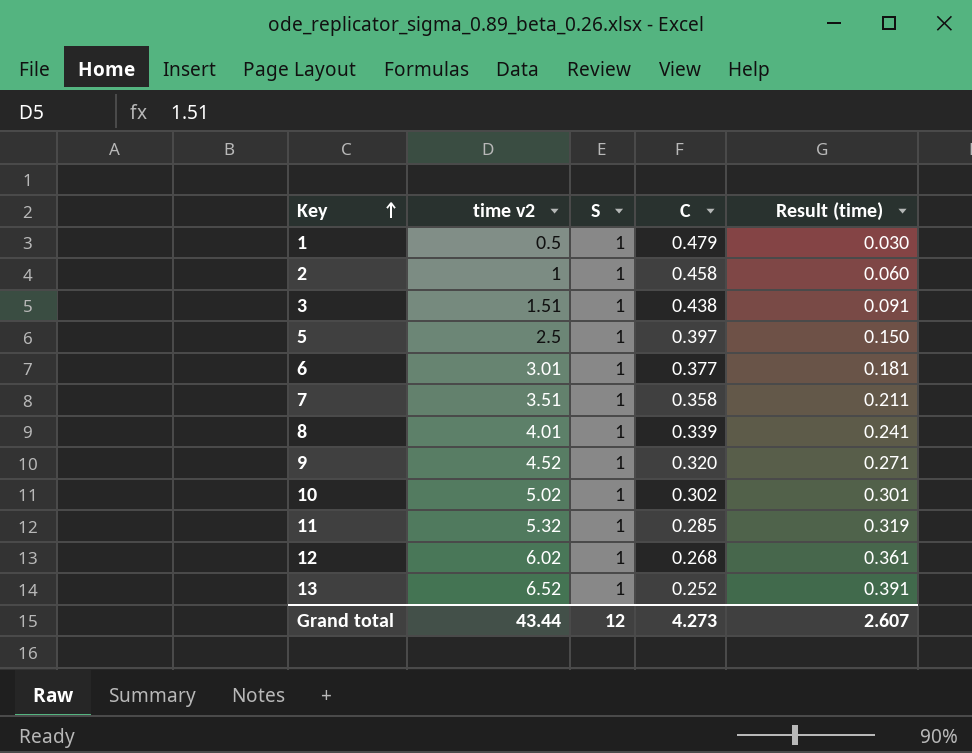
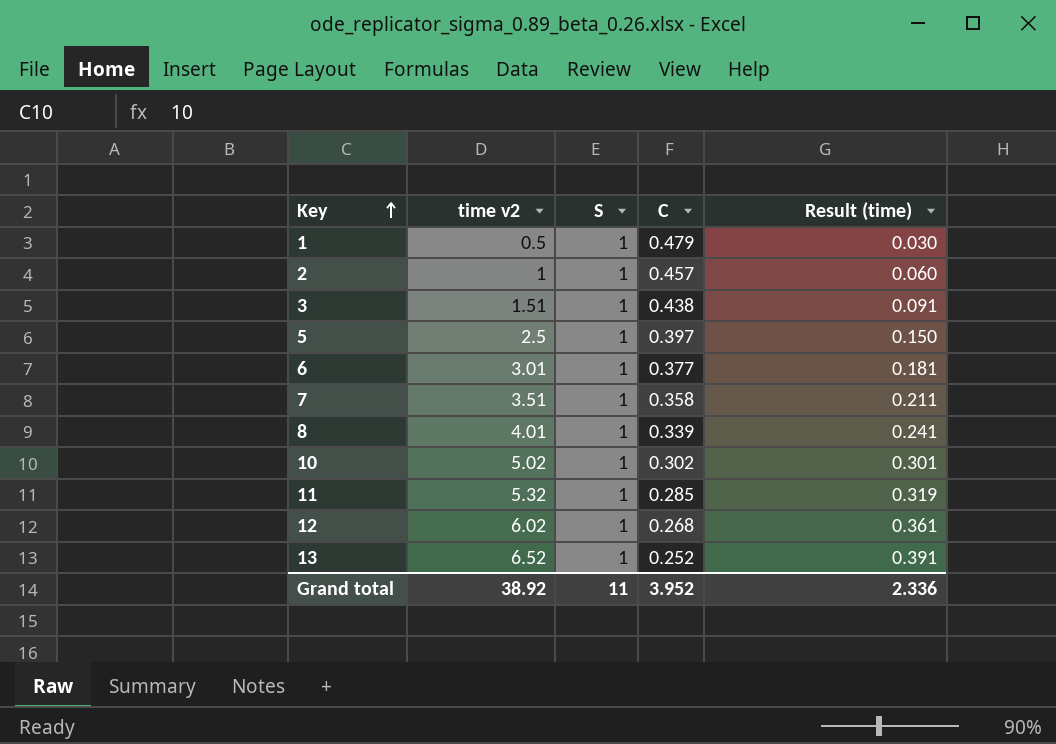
row 9: 4.52 | 1 | 0.320 | 0.271 -> none
2 | C: 0.458 -> 0.457
Grand total | time v2: 43.44 -> 38.92
Grand total | S: 12 -> 11
Grand total | C: 4.273 -> 3.952
Grand total | Result (time): 2.607 -> 2.336

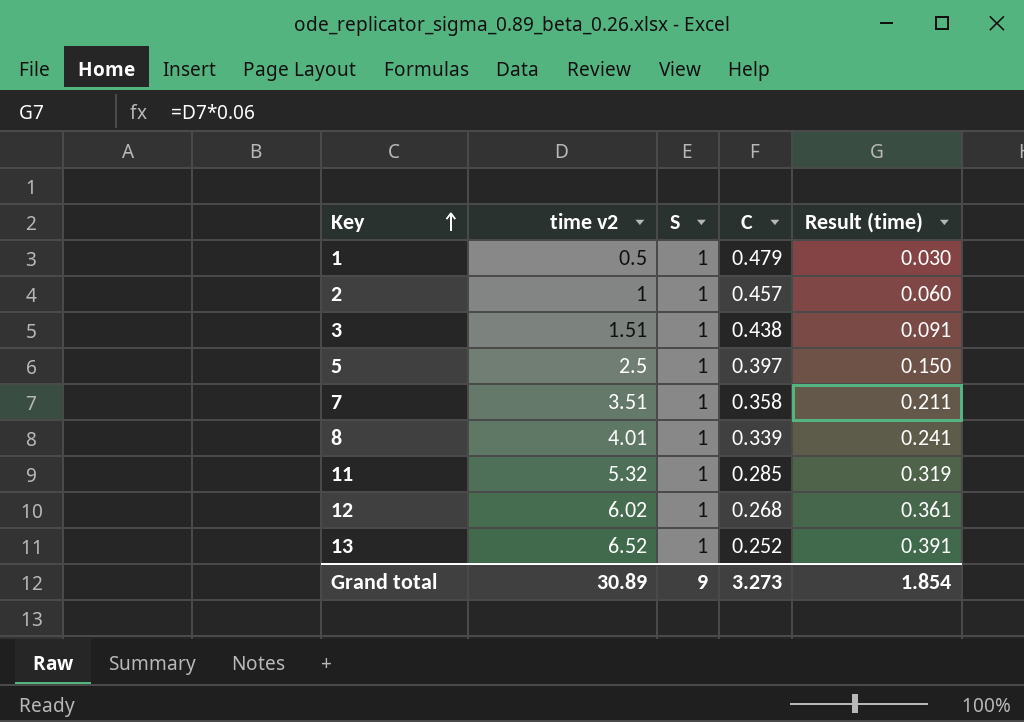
row 6: 3.01 | 1 | 0.377 | 0.181 -> none
row 10: 5.02 | 1 | 0.302 | 0.301 -> none
Grand total | time v2: 38.92 -> 30.89
Grand total | S: 11 -> 9
Grand total | C: 3.952 -> 3.273
Grand total | Result (time): 2.336 -> 1.854

